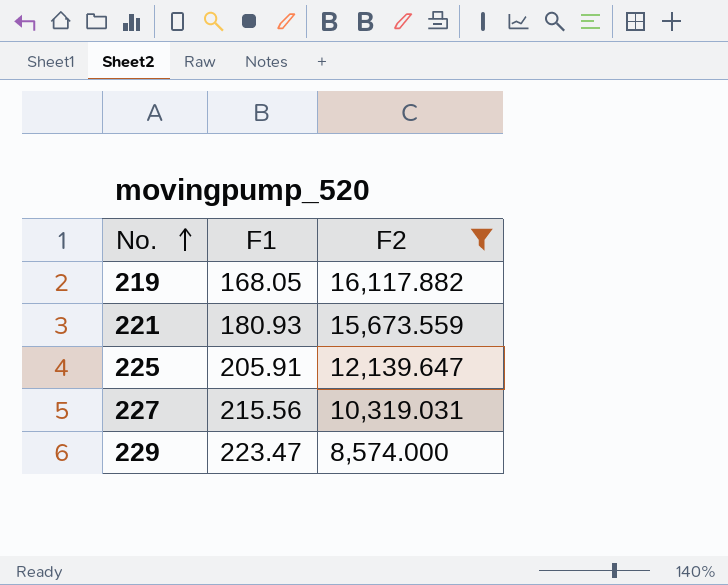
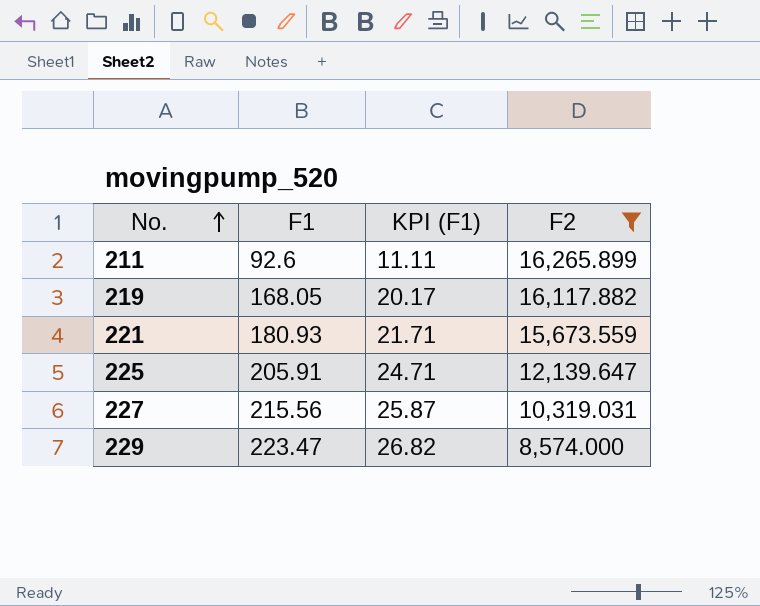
column KPI (F1) | formula: none -> [F1] * 0.12
row 211: none -> 92.6 | 11.11 | 16,265.899

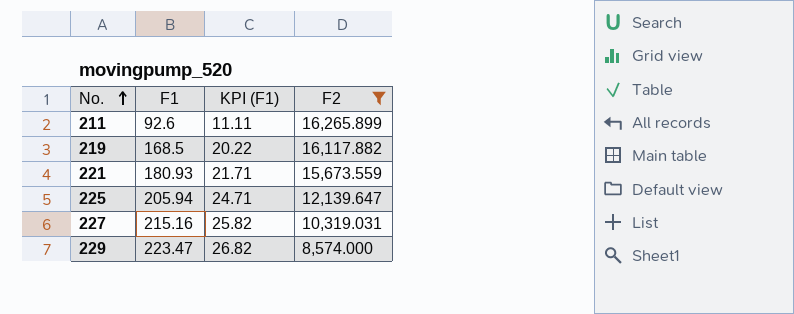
219 | F1: 168.05 -> 168.5
219 | KPI (F1): 20.17 -> 20.22
225 | F1: 205.91 -> 205.94
227 | F1: 215.56 -> 215.16
227 | KPI (F1): 25.87 -> 25.82

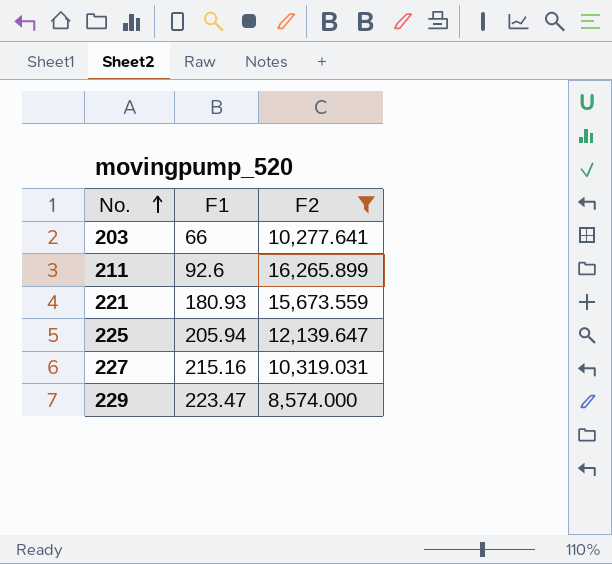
column KPI (F1) | formula: [F1] * 0.12 -> none
row 219: 168.5 | 20.22 | 16,117.882 -> none
row 203: none -> 66 | 10,277.641

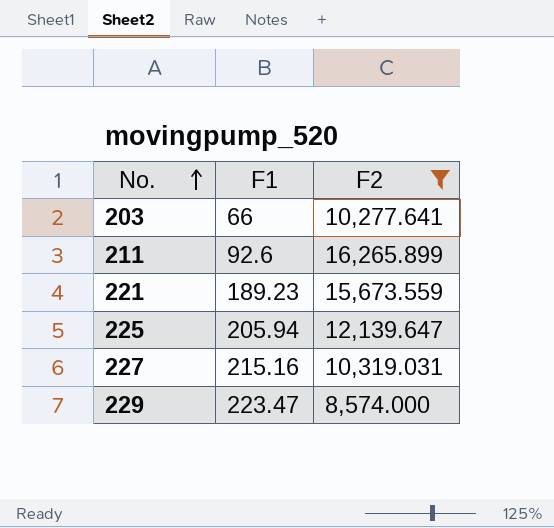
221 | F1: 180.93 -> 189.23

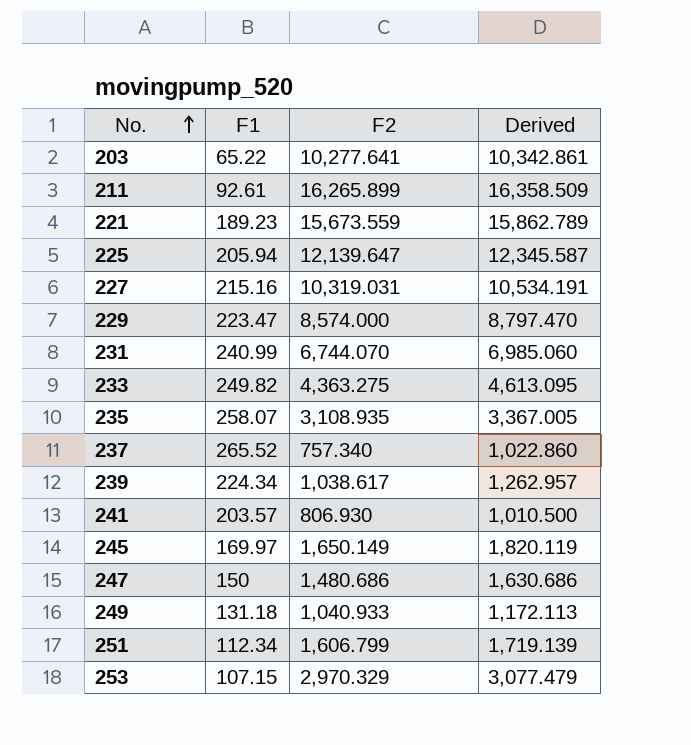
filter: F2 >= 8,574.000 -> none
column Derived | formula: none -> [F1] + [F2]
203 | F1: 66 -> 65.22
211 | F1: 92.6 -> 92.61

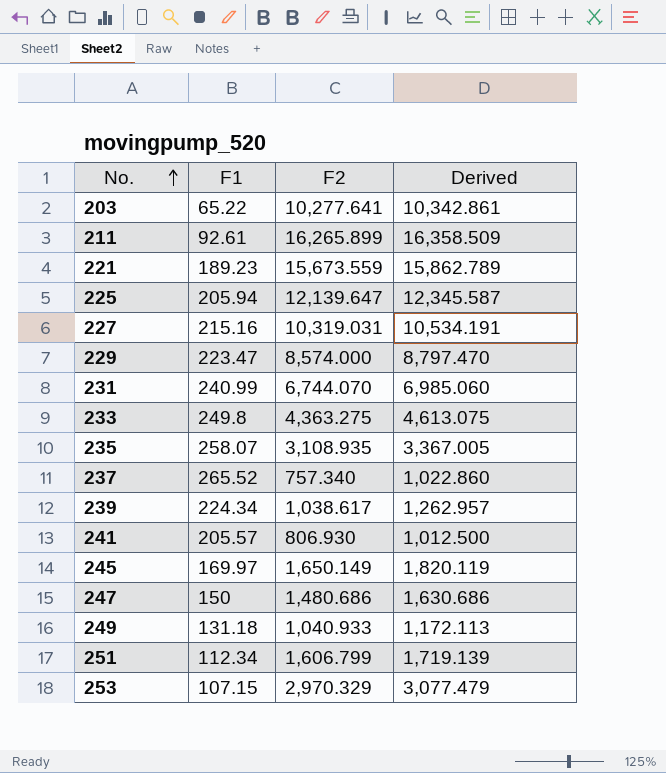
233 | F1: 249.82 -> 249.8
233 | Derived: 4,613.095 -> 4,613.075
241 | F1: 203.57 -> 205.57
241 | Derived: 1,010.500 -> 1,012.500

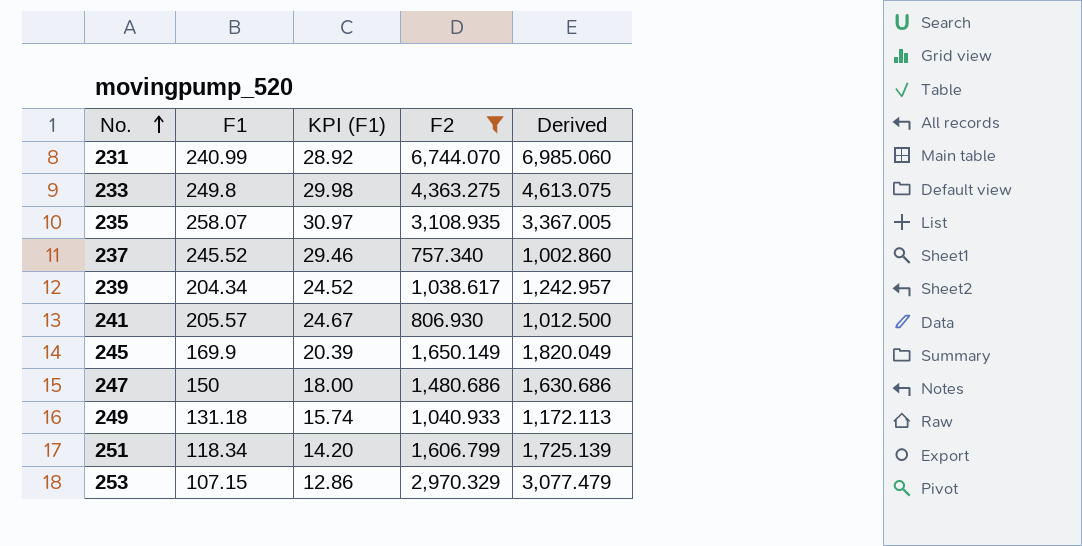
filter: none -> F2 <= 6,744.070
column KPI (F1) | formula: none -> [F1] * 0.12
237 | F1: 265.52 -> 245.52
237 | Derived: 1,022.860 -> 1,002.860
239 | F1: 224.34 -> 204.34
239 | Derived: 1,262.957 -> 1,242.957
245 | F1: 169.97 -> 169.9
245 | Derived: 1,820.119 -> 1,820.049
251 | F1: 112.34 -> 118.34
251 | Derived: 1,719.139 -> 1,725.139

